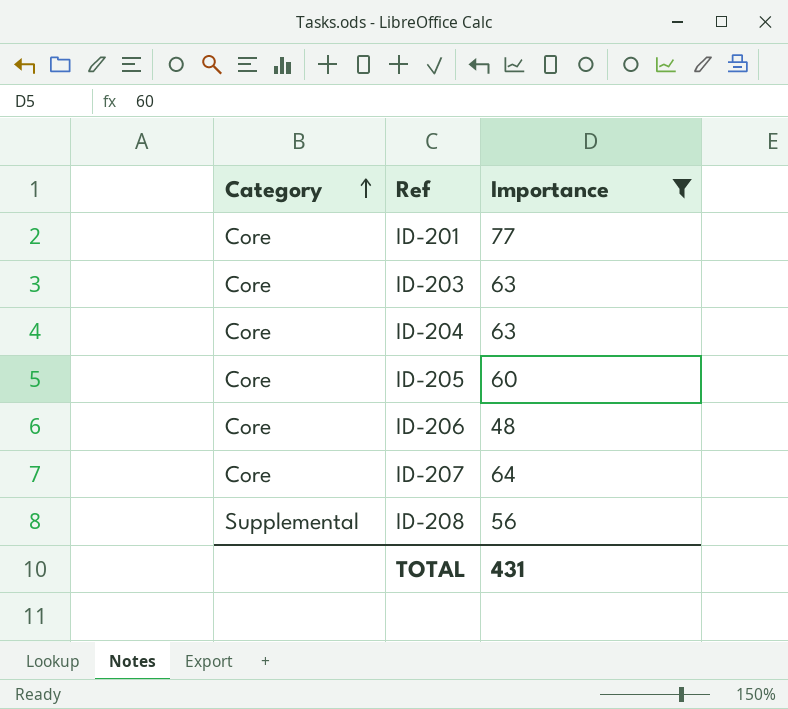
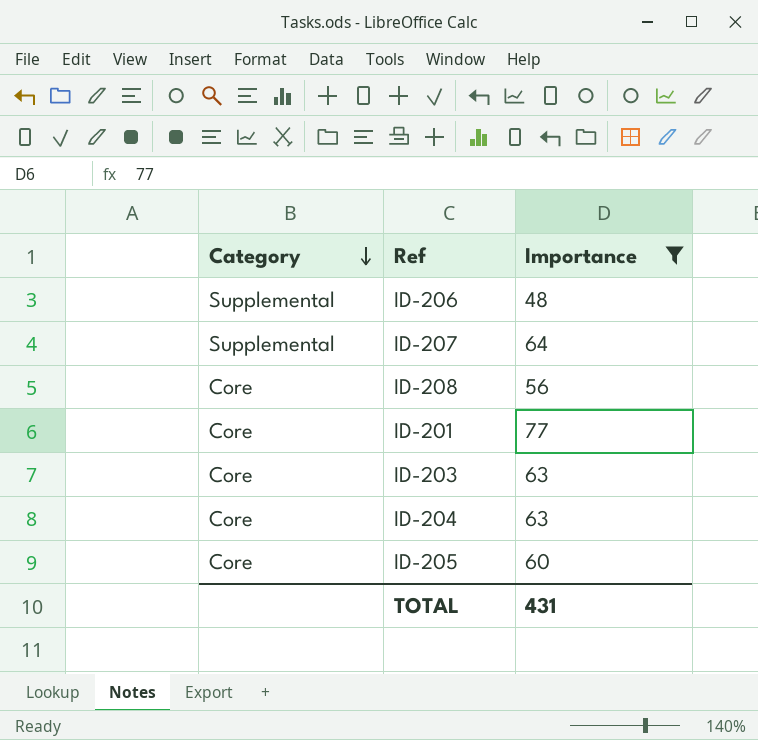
row order: Category ascending -> Category descending
ID-206 | Category: Core -> Supplemental
ID-207 | Category: Core -> Supplemental
ID-208 | Category: Supplemental -> Core

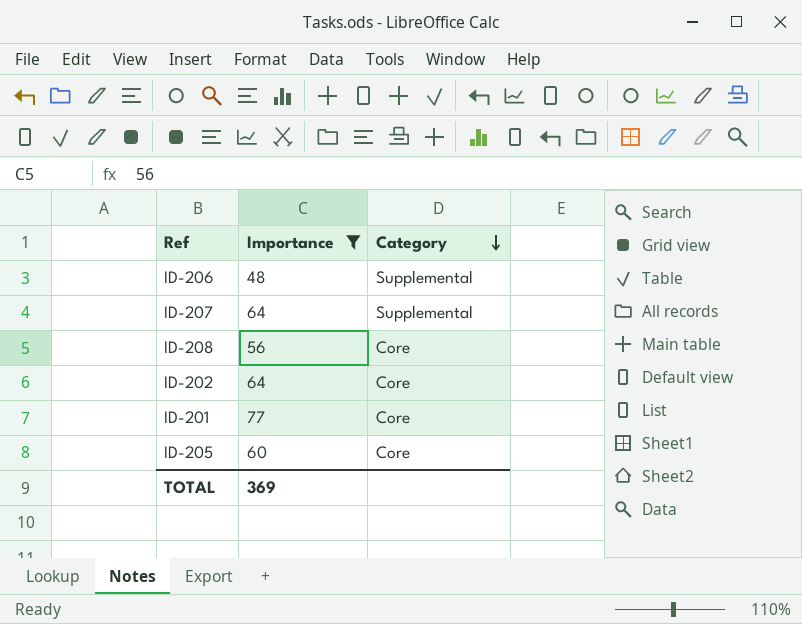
column Category | position: 1 -> 3
row ID-203: Core | 63 -> none
row ID-204: Core | 63 -> none
row ID-202: none -> 64 | Core
TOTAL | Importance: 431 -> 369

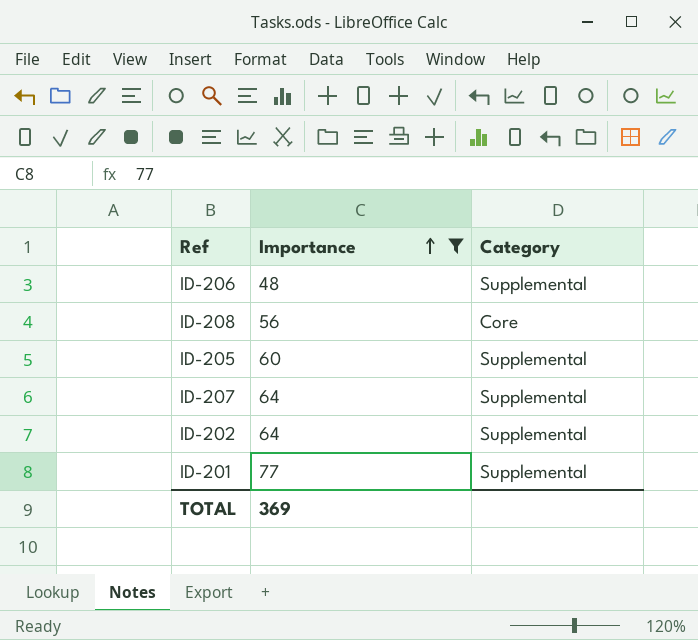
row order: Category descending -> Importance ascending
ID-205 | Category: Core -> Supplemental
ID-202 | Category: Core -> Supplemental
ID-201 | Category: Core -> Supplemental

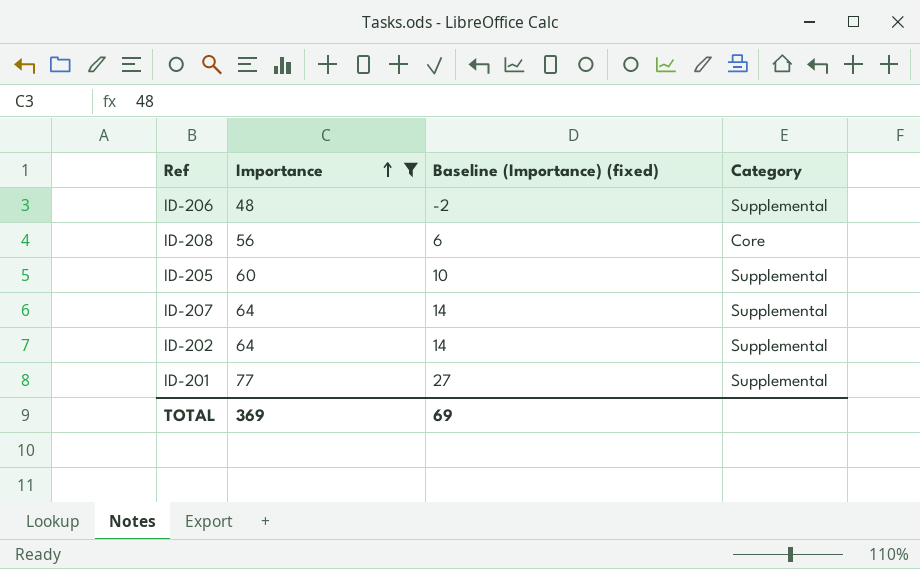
column Baseline (Importance) (fixed) | formula: none -> [Importance] - 50

